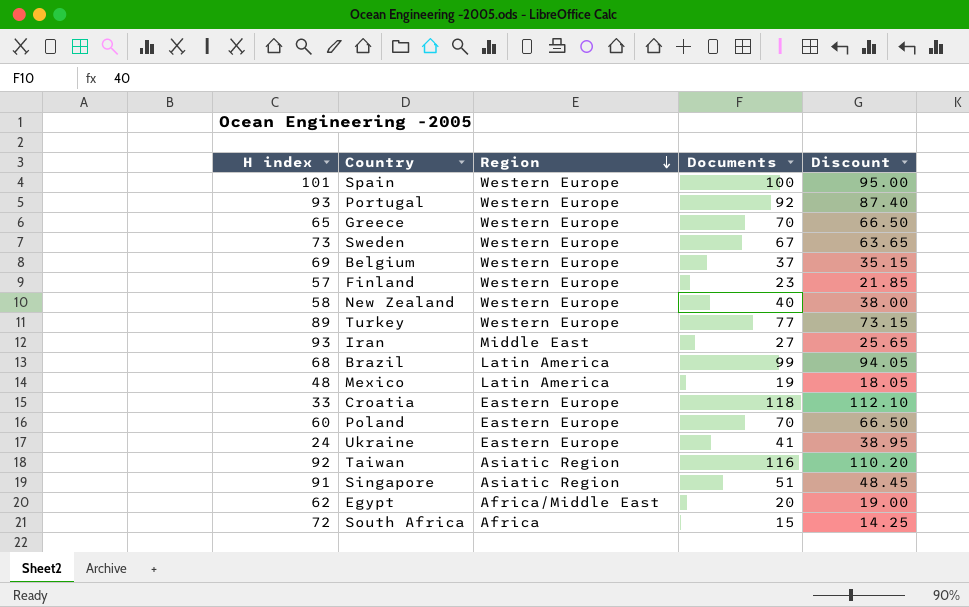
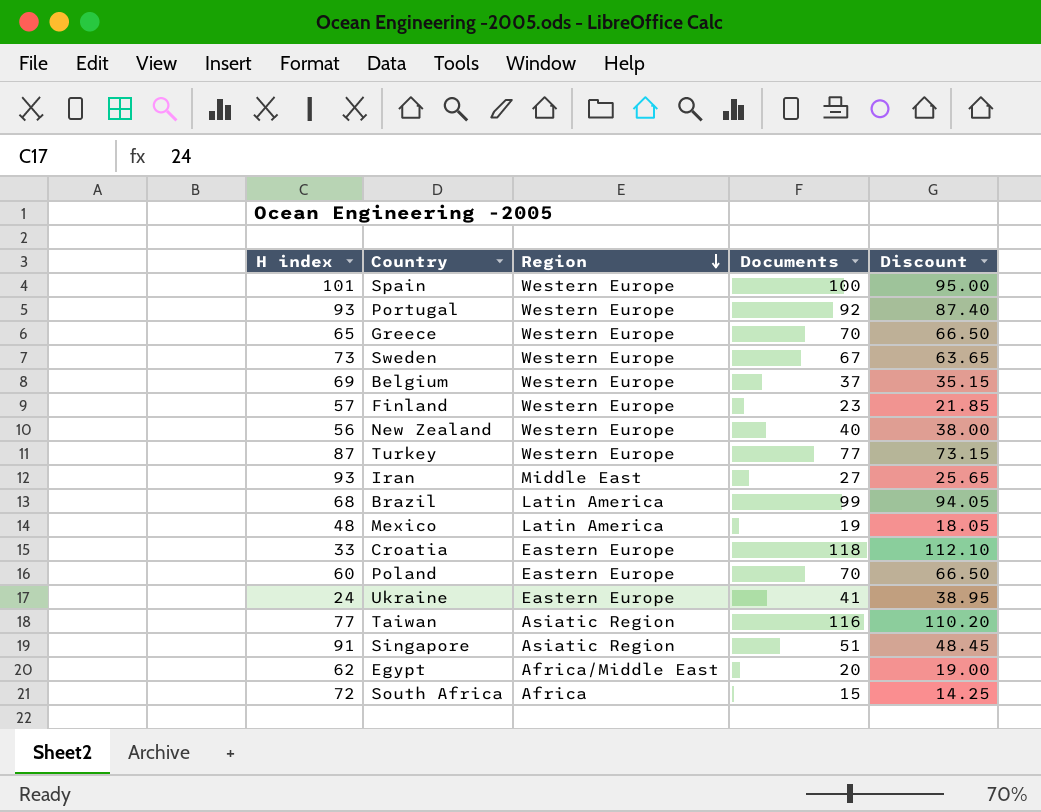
New Zealand | H index: 58 -> 56
Turkey | H index: 89 -> 87
Taiwan | H index: 92 -> 77

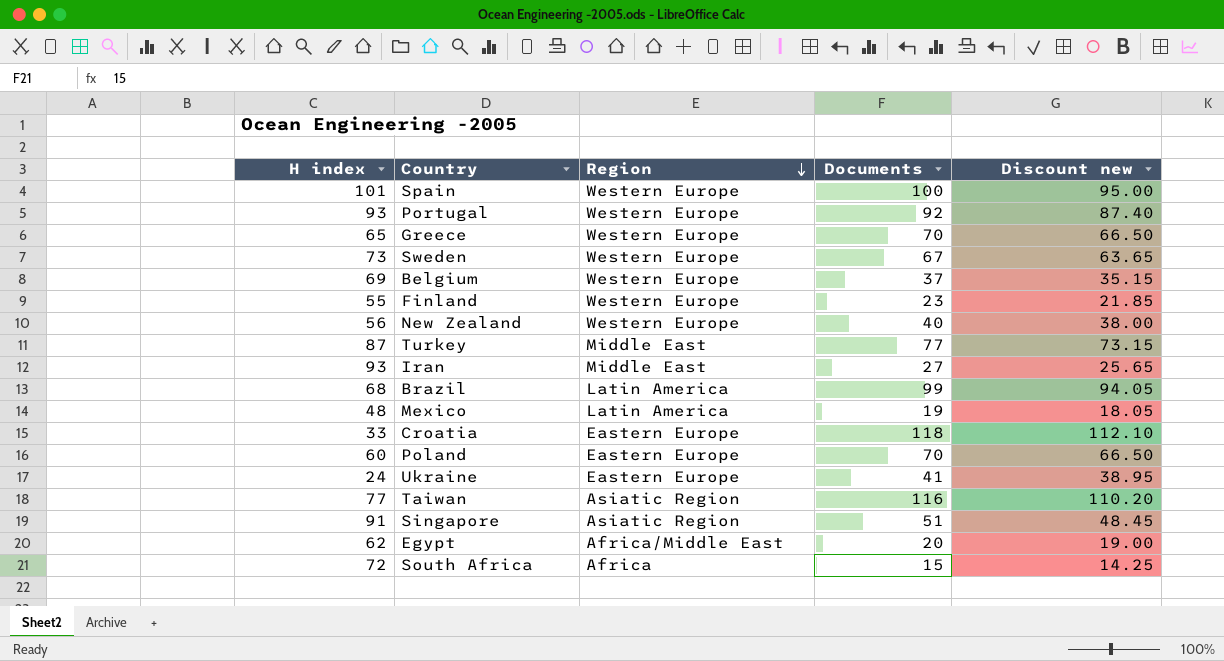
column name: Discount -> Discount new
Finland | H index: 57 -> 55
Turkey | Region: Western Europe -> Middle East

